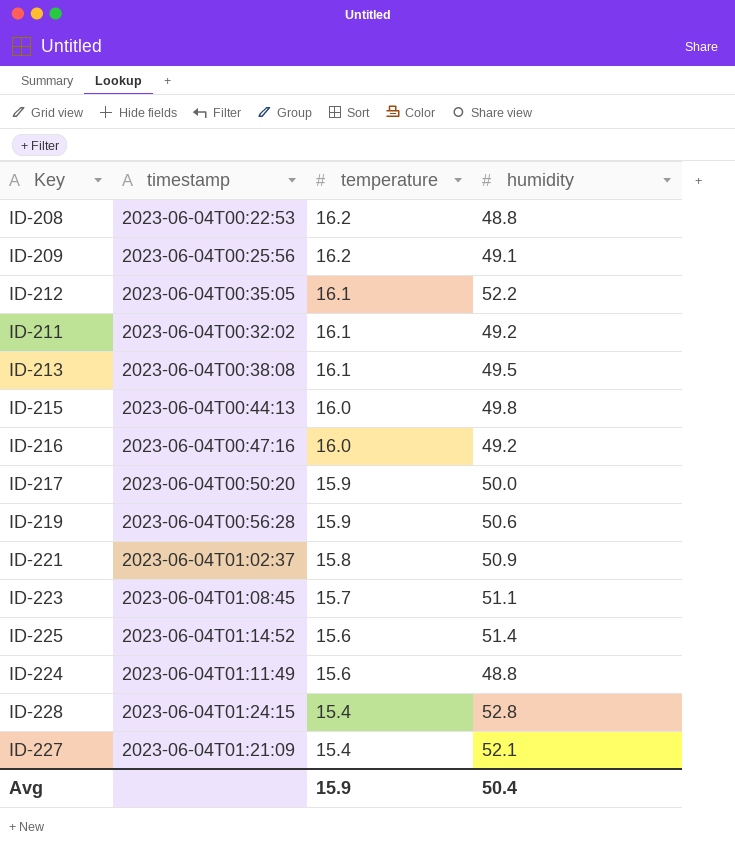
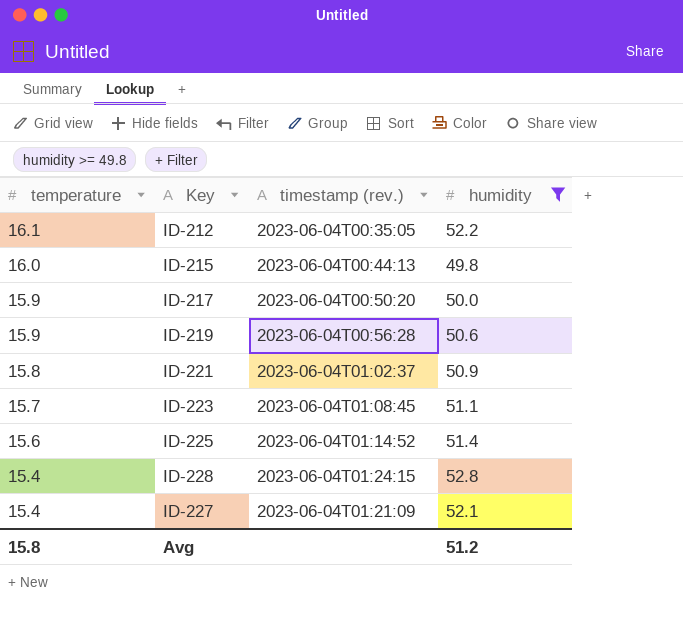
filter: none -> humidity >= 49.8
column temperature | position: 3 -> 1
column name: timestamp -> timestamp (rev.)
Avg | temperature: 15.9 -> 15.8
Avg | humidity: 50.4 -> 51.2

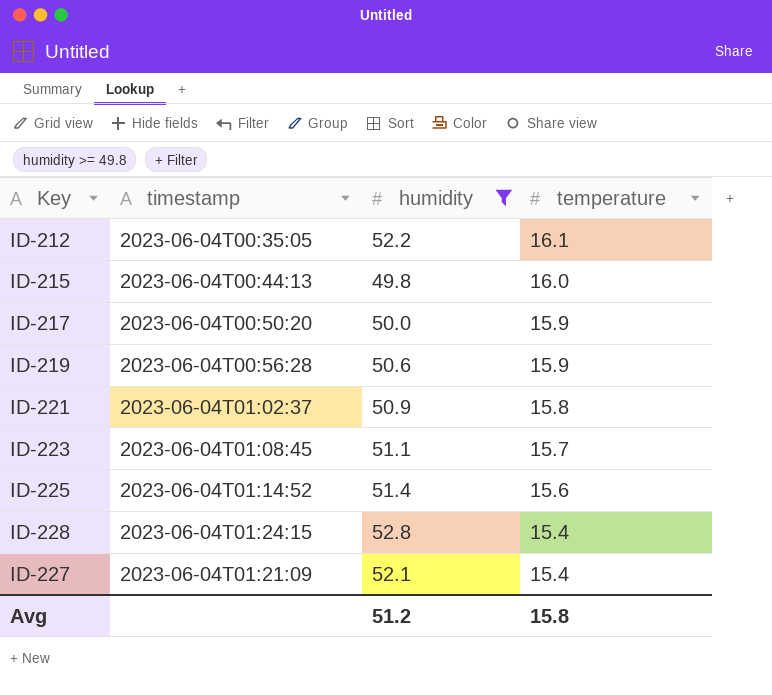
column name: timestamp (rev.) -> timestamp
column temperature | position: 1 -> 4

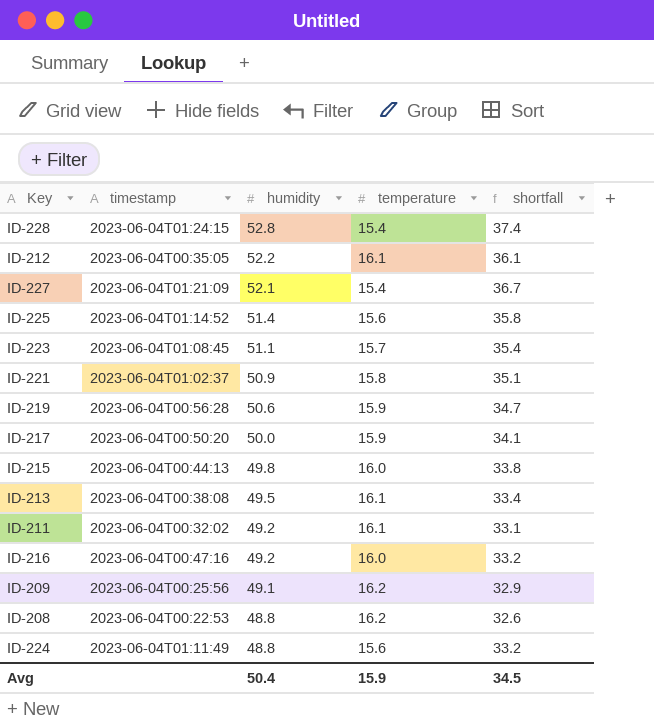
filter: humidity >= 49.8 -> none
row order: temperature descending -> humidity descending
column shortfall | formula: none -> [humidity] - [temperature]
Avg | humidity: 51.2 -> 50.4
Avg | temperature: 15.8 -> 15.9

